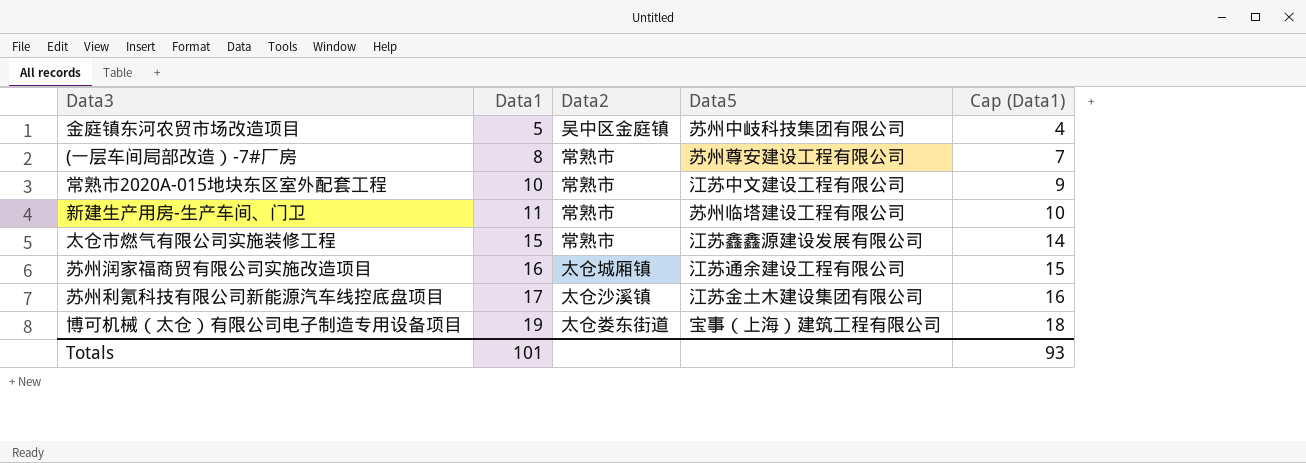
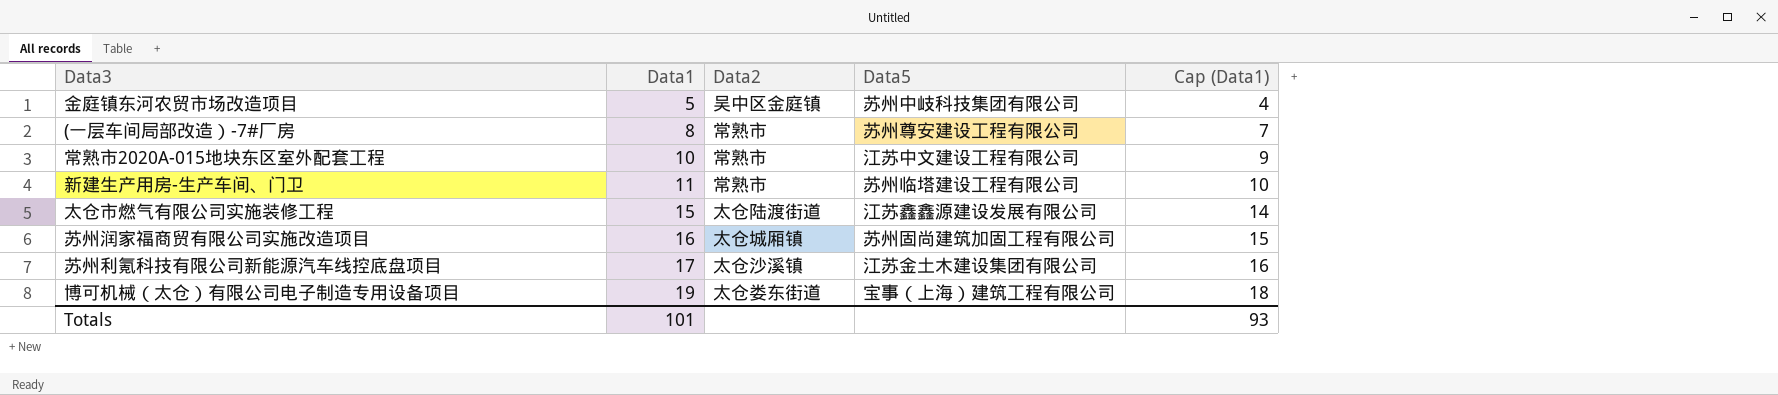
太仓市燃气有限公司实施装修工程 | Data2: 常熟市 -> 太仓陆渡街道
苏州润家福商贸有限公司实施改造项目 | Data5: 江苏通余建设工程有限公司 -> 苏州固尚建筑加固工程有限公司

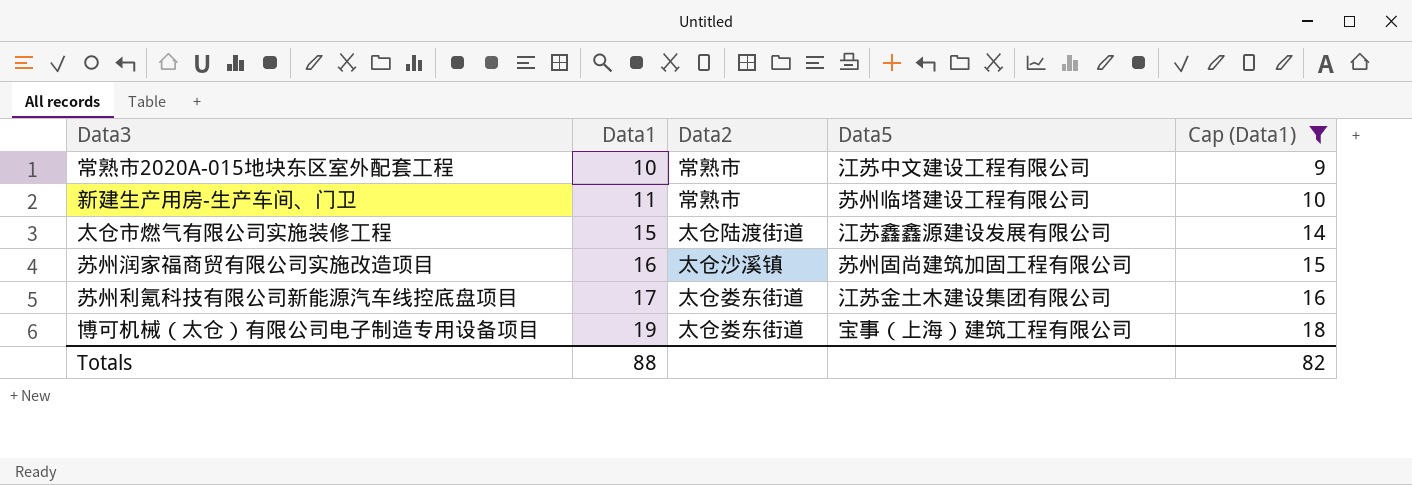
filter: none -> Cap (Data1) >= 9
苏州润家福商贸有限公司实施改造项目 | Data2: 太仓城厢镇 -> 太仓沙溪镇
苏州利氪科技有限公司新能源汽车线控底盘项目 | Data2: 太仓沙溪镇 -> 太仓娄东街道
Totals | Data1: 101 -> 88
Totals | Cap (Data1): 93 -> 82

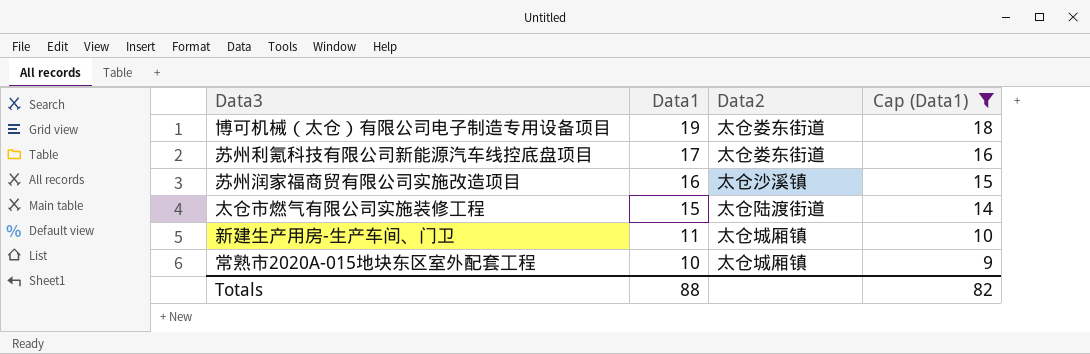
row order: Data1 ascending -> Data1 descending
column Data5 | position: 4 -> none
新建生产用房-生产车间、门卫 | Data2: 常熟市 -> 太仓城厢镇
常熟市2020A-015地块东区室外配套工程 | Data2: 常熟市 -> 太仓城厢镇

